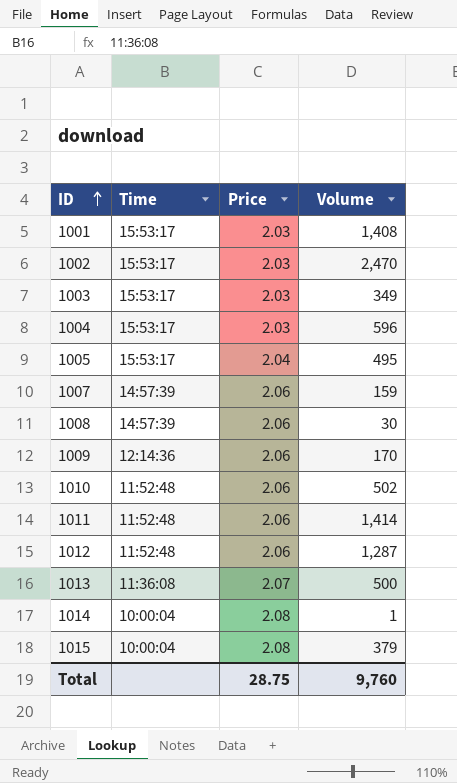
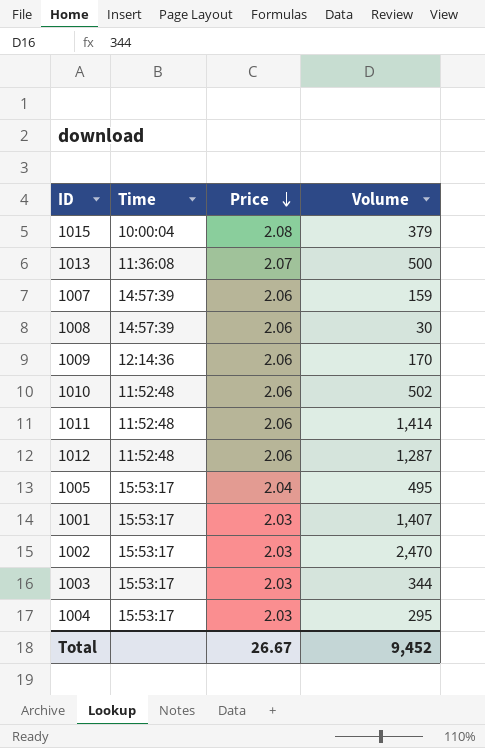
row order: ID ascending -> Price descending
row 1014: 10:00:04 | 2.08 | 1 -> none
1001 | Volume: 1,408 -> 1,407
1003 | Volume: 349 -> 344
1004 | Volume: 596 -> 295
Total | Price: 28.75 -> 26.67
Total | Volume: 9,760 -> 9,452

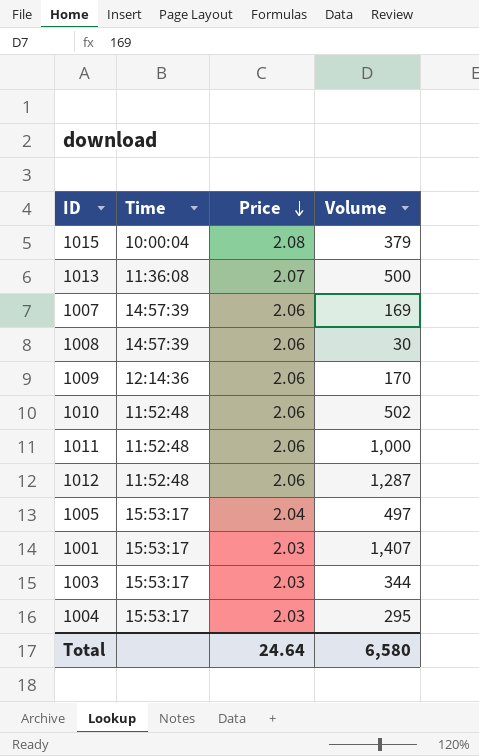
row 1002: 15:53:17 | 2.03 | 2,470 -> none
1007 | Volume: 159 -> 169
1011 | Volume: 1,414 -> 1,000
1005 | Volume: 495 -> 497
Total | Price: 26.67 -> 24.64
Total | Volume: 9,452 -> 6,580

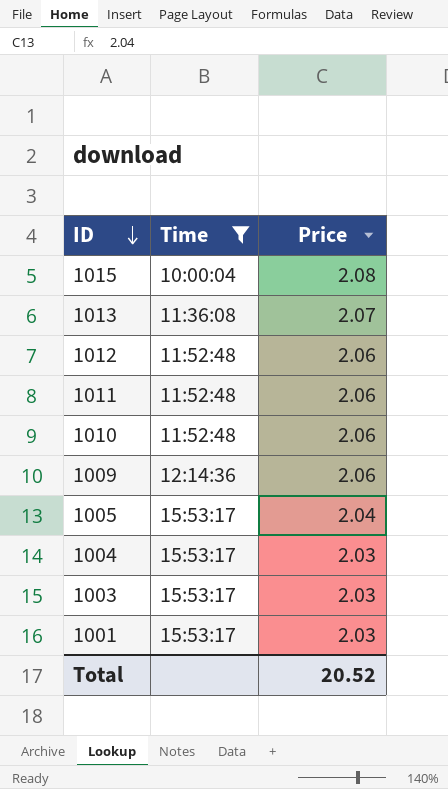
filter: none -> Time != 14:57:39
row order: Price descending -> ID descending
column Volume | position: 4 -> none
Total | Price: 24.64 -> 20.52

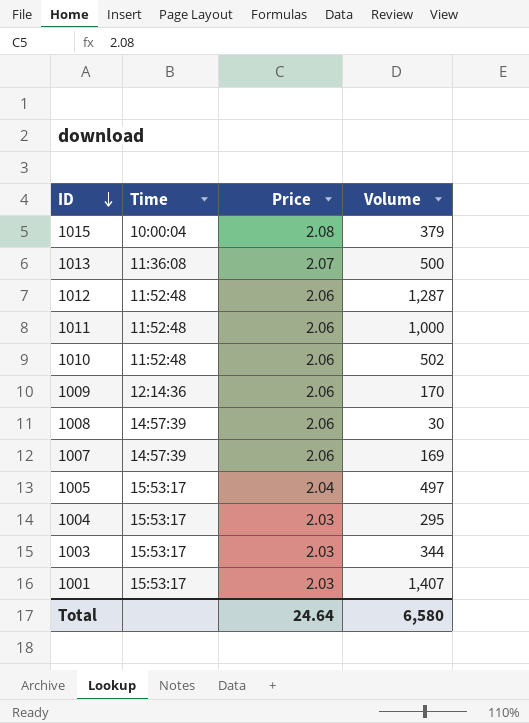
filter: Time != 14:57:39 -> none
column Volume | position: none -> 4
Total | Price: 20.52 -> 24.64

